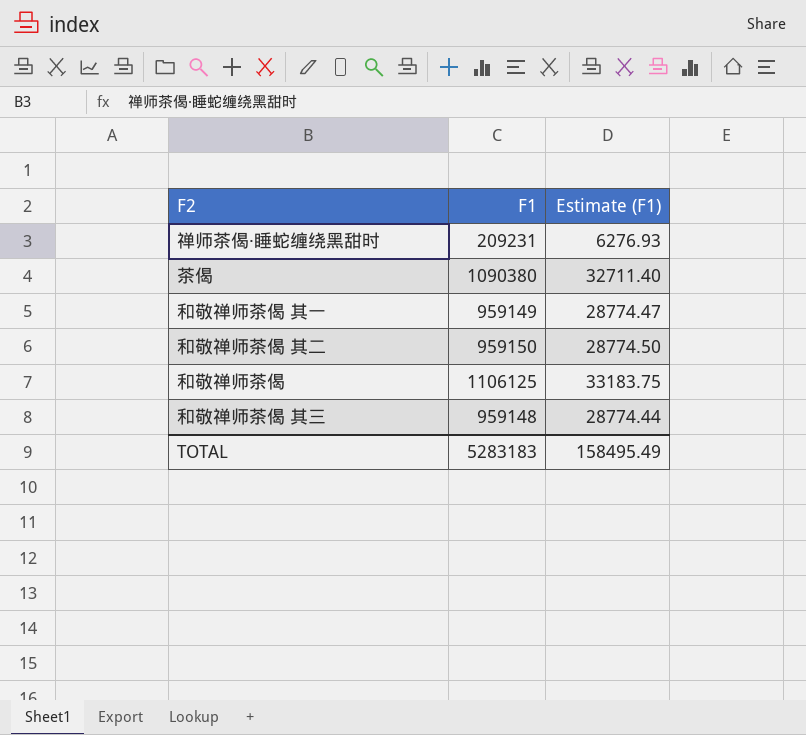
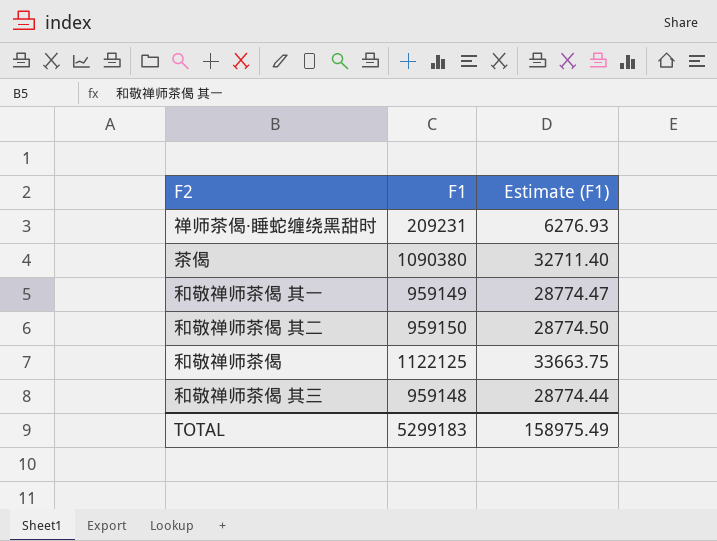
和敬禅师茶偈 | F1: 1106125 -> 1122125
和敬禅师茶偈 | Estimate (F1): 33183.75 -> 33663.75
TOTAL | F1: 5283183 -> 5299183
TOTAL | Estimate (F1): 158495.49 -> 158975.49

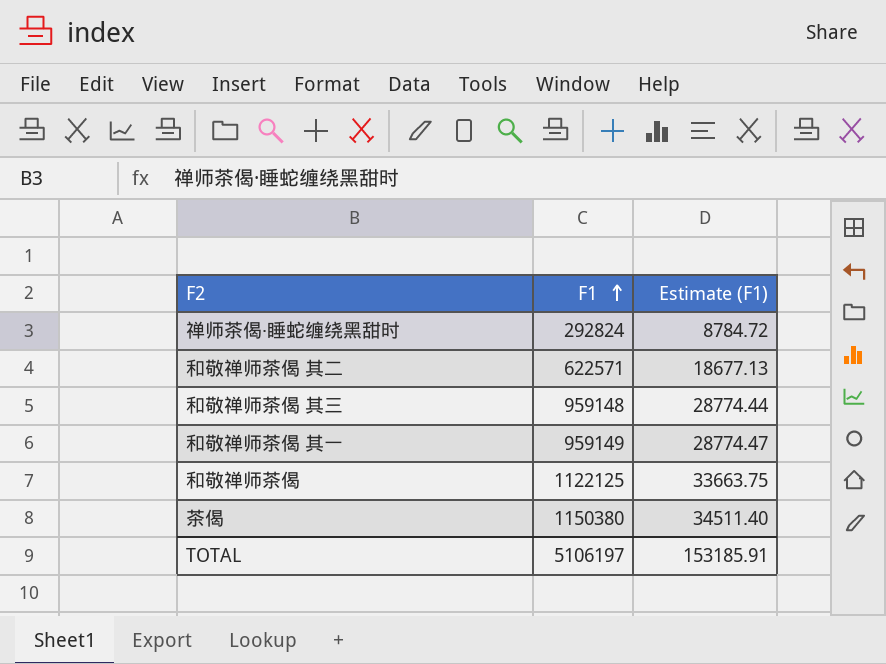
row order: none -> F1 ascending
禅师茶偈·睡蛇缠绕黑甜时 | F1: 209231 -> 292824
禅师茶偈·睡蛇缠绕黑甜时 | Estimate (F1): 6276.93 -> 8784.72
和敬禅师茶偈 其二 | F1: 959150 -> 622571
和敬禅师茶偈 其二 | Estimate (F1): 28774.50 -> 18677.13
茶偈 | F1: 1090380 -> 1150380
茶偈 | Estimate (F1): 32711.40 -> 34511.40
TOTAL | F1: 5299183 -> 5106197
TOTAL | Estimate (F1): 158975.49 -> 153185.91

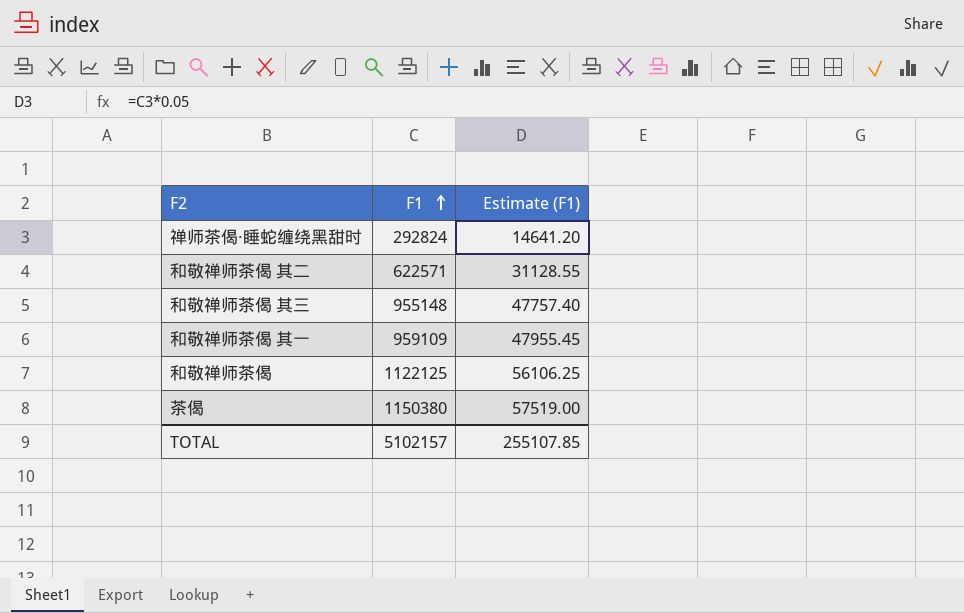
column Estimate (F1) | formula: [F1] * 0.03 -> [F1] * 0.05
和敬禅师茶偈 其三 | F1: 959148 -> 955148
和敬禅师茶偈 其一 | F1: 959149 -> 959109
TOTAL | F1: 5106197 -> 5102157
TOTAL | Estimate (F1): 153185.91 -> 255107.85

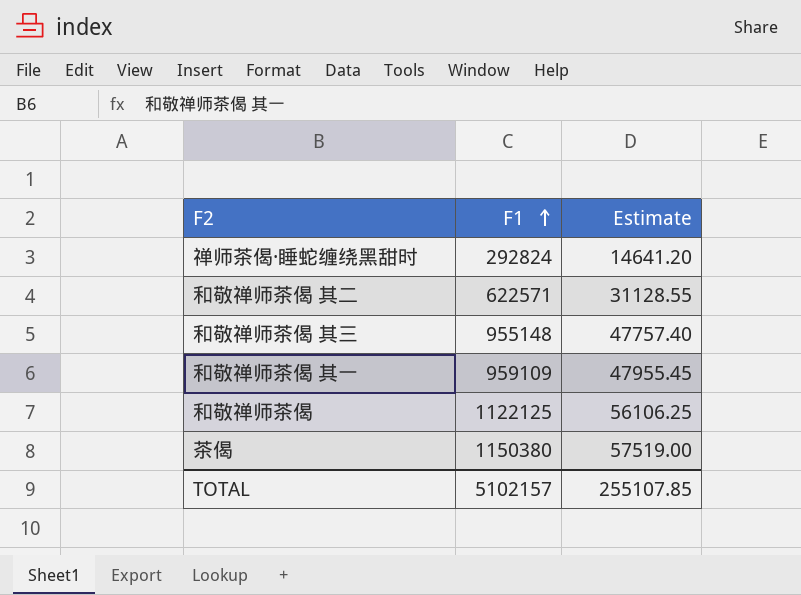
column name: Estimate (F1) -> Estimate

